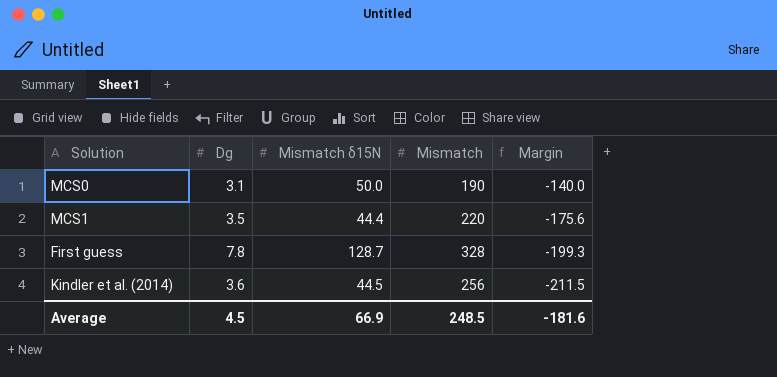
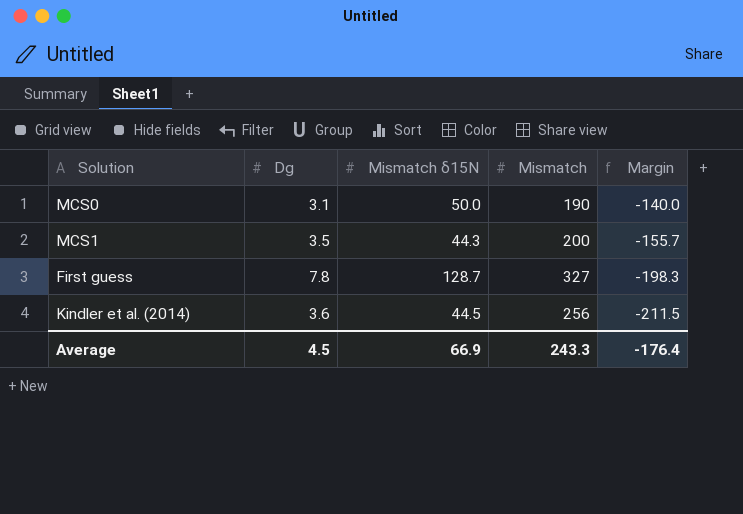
MCS1 | Mismatch δ15N: 44.4 -> 44.3
MCS1 | Mismatch: 220 -> 200
MCS1 | Margin: -175.6 -> -155.7
First guess | Mismatch: 328 -> 327
First guess | Margin: -199.3 -> -198.3
Average | Mismatch: 248.5 -> 243.3
Average | Margin: -181.6 -> -176.4

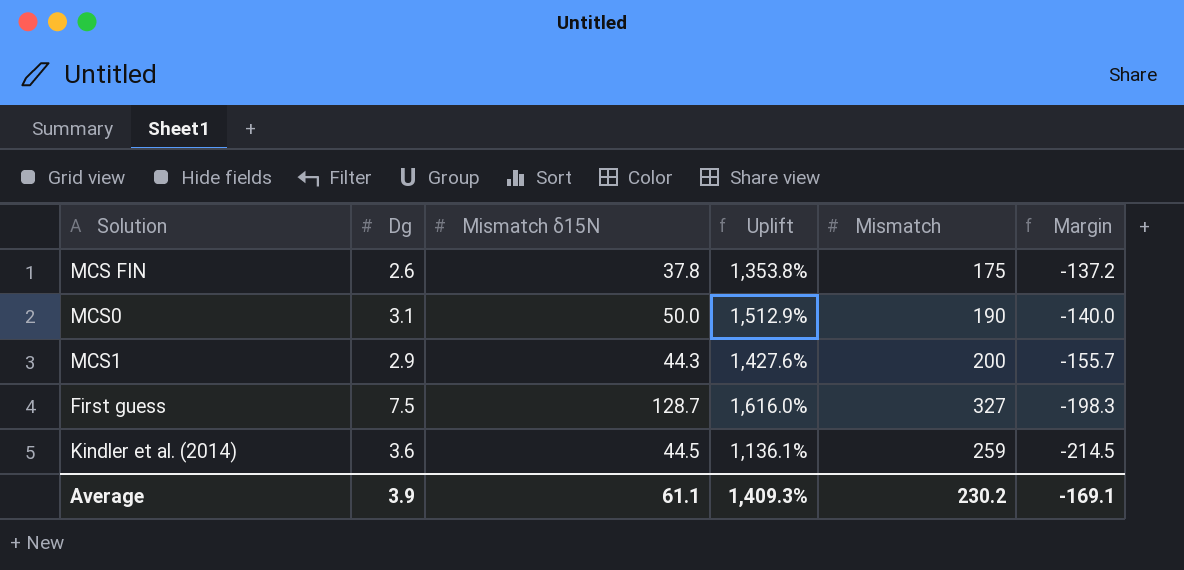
column Uplift | formula: none -> ([Mismatch δ15N] - [Dg]) / [Dg]
row MCS FIN: none -> 2.6 | 37.8 | 1,353.8% | 175 | -137.2
MCS1 | Dg: 3.5 -> 2.9
First guess | Dg: 7.8 -> 7.5
Kindler et al. (2014) | Mismatch: 256 -> 259
Kindler et al. (2014) | Margin: -211.5 -> -214.5
Average | Dg: 4.5 -> 3.9
Average | Mismatch δ15N: 66.9 -> 61.1
Average | Mismatch: 243.3 -> 230.2
Average | Margin: -176.4 -> -169.1

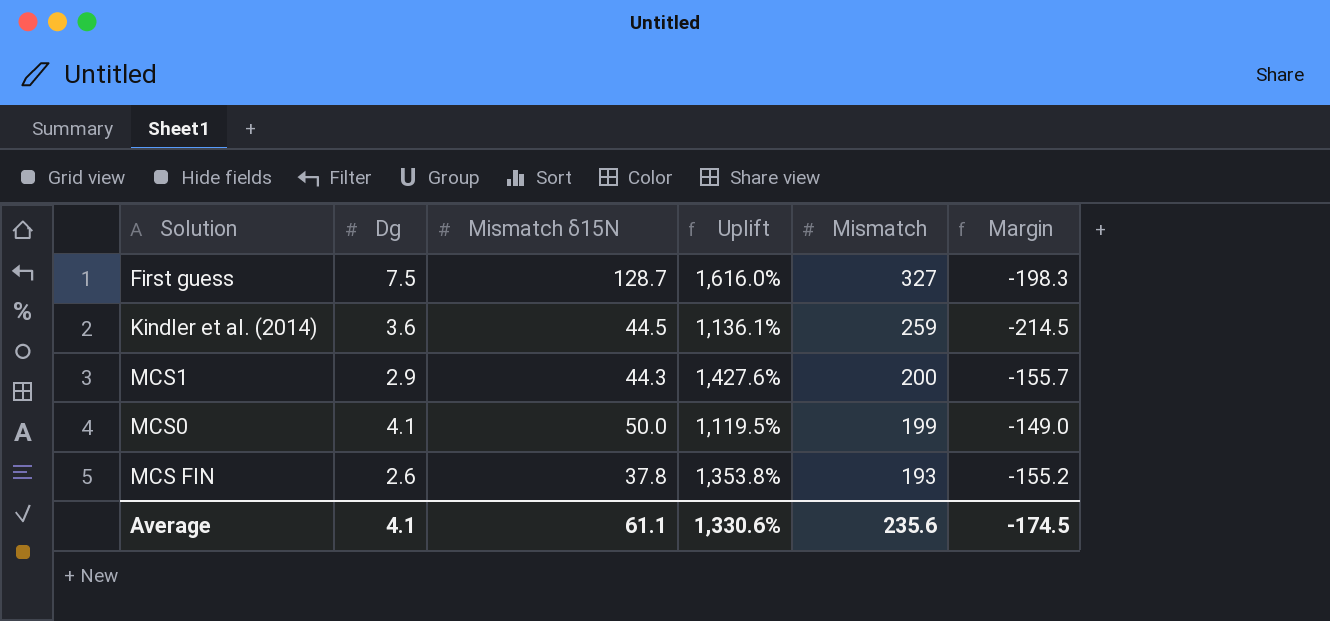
row order: Margin descending -> Mismatch descending
MCS0 | Dg: 3.1 -> 4.1
MCS0 | Uplift: 1,512.9% -> 1,119.5%
MCS0 | Mismatch: 190 -> 199
MCS0 | Margin: -140.0 -> -149.0
MCS FIN | Mismatch: 175 -> 193
MCS FIN | Margin: -137.2 -> -155.2
Average | Dg: 3.9 -> 4.1
Average | Uplift: 1,409.3% -> 1,330.6%
Average | Mismatch: 230.2 -> 235.6
Average | Margin: -169.1 -> -174.5

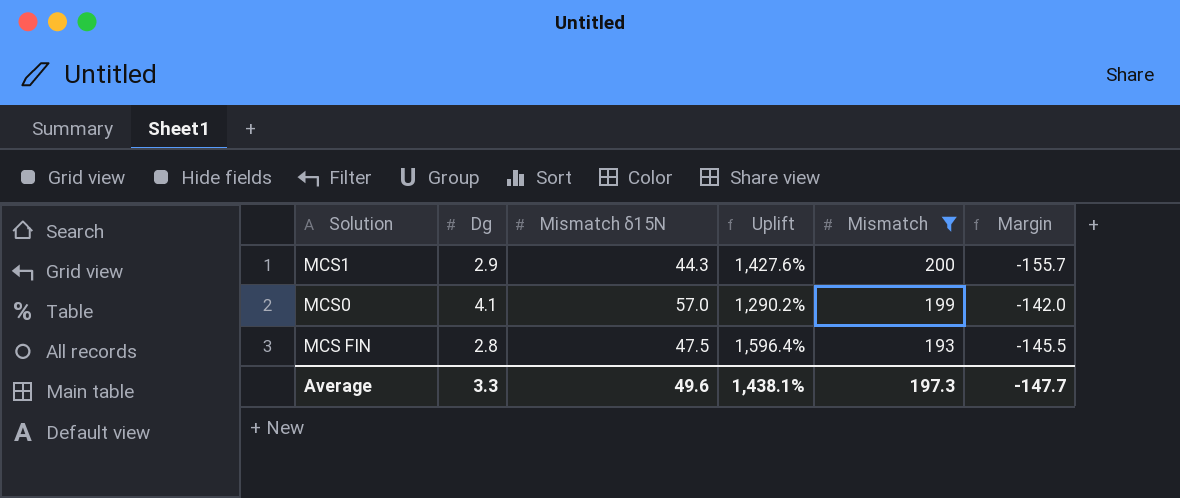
filter: none -> Mismatch <= 200
MCS0 | Mismatch δ15N: 50.0 -> 57.0
MCS0 | Uplift: 1,119.5% -> 1,290.2%
MCS0 | Margin: -149.0 -> -142.0
MCS FIN | Dg: 2.6 -> 2.8
MCS FIN | Mismatch δ15N: 37.8 -> 47.5
MCS FIN | Uplift: 1,353.8% -> 1,596.4%
MCS FIN | Margin: -155.2 -> -145.5
Average | Dg: 4.1 -> 3.3
Average | Mismatch δ15N: 61.1 -> 49.6
Average | Uplift: 1,330.6% -> 1,438.1%
Average | Mismatch: 235.6 -> 197.3
Average | Margin: -174.5 -> -147.7

